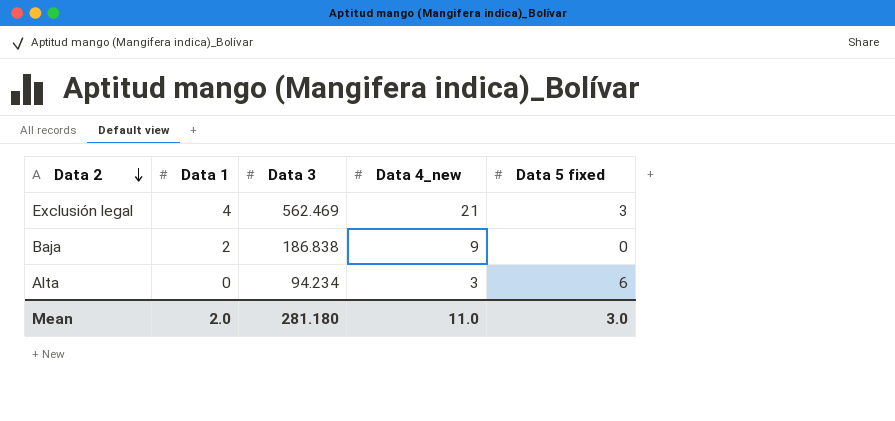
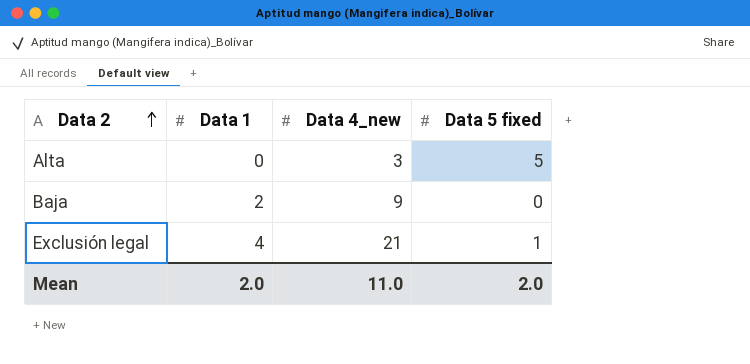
row order: Data 2 descending -> Data 2 ascending
column Data 3 | position: 3 -> none
Alta | Data 5 fixed: 6 -> 5
Exclusión legal | Data 5 fixed: 3 -> 1
Mean | Data 5 fixed: 3.0 -> 2.0

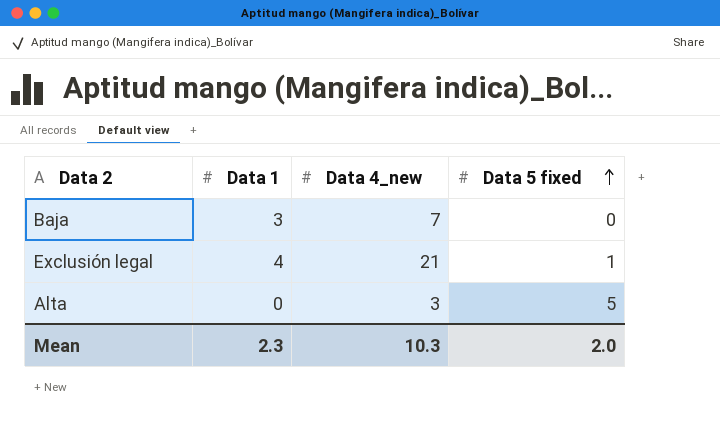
row order: Data 2 ascending -> Data 5 fixed ascending
Baja | Data 1: 2 -> 3
Baja | Data 4_new: 9 -> 7
Mean | Data 1: 2.0 -> 2.3
Mean | Data 4_new: 11.0 -> 10.3

